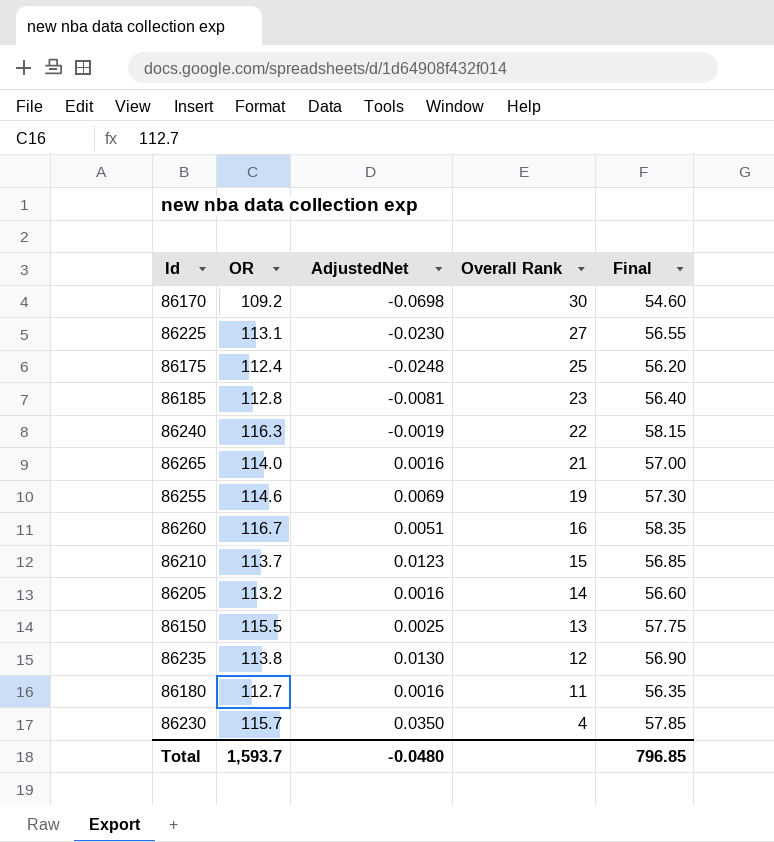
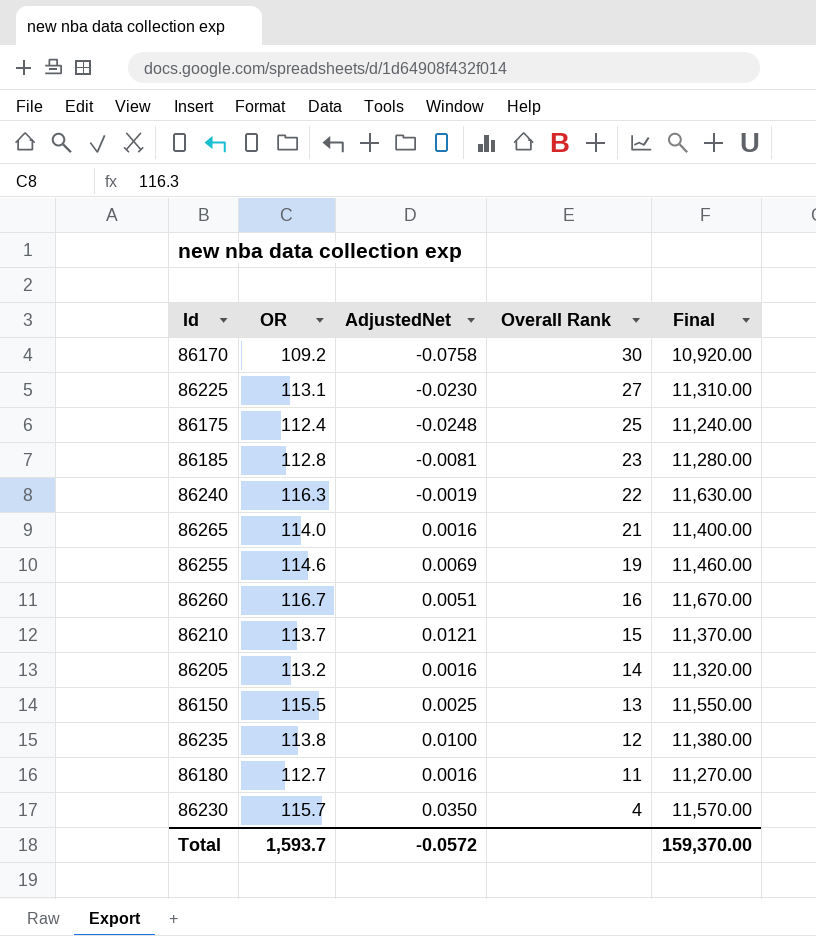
column Final | formula: [OR] * 0.5 -> [OR] * 100
86170 | AdjustedNet: -0.0698 -> -0.0758
86210 | AdjustedNet: 0.0123 -> 0.0121
86235 | AdjustedNet: 0.0130 -> 0.0100
Total | AdjustedNet: -0.0480 -> -0.0572
Total | Final: 796.85 -> 159,370.00

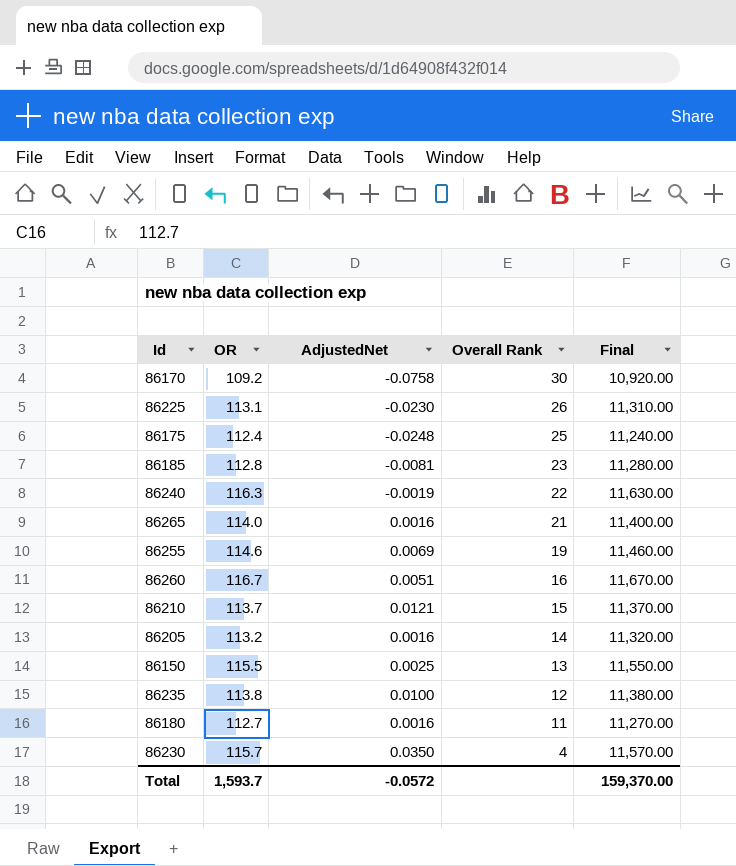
86225 | Overall Rank: 27 -> 26

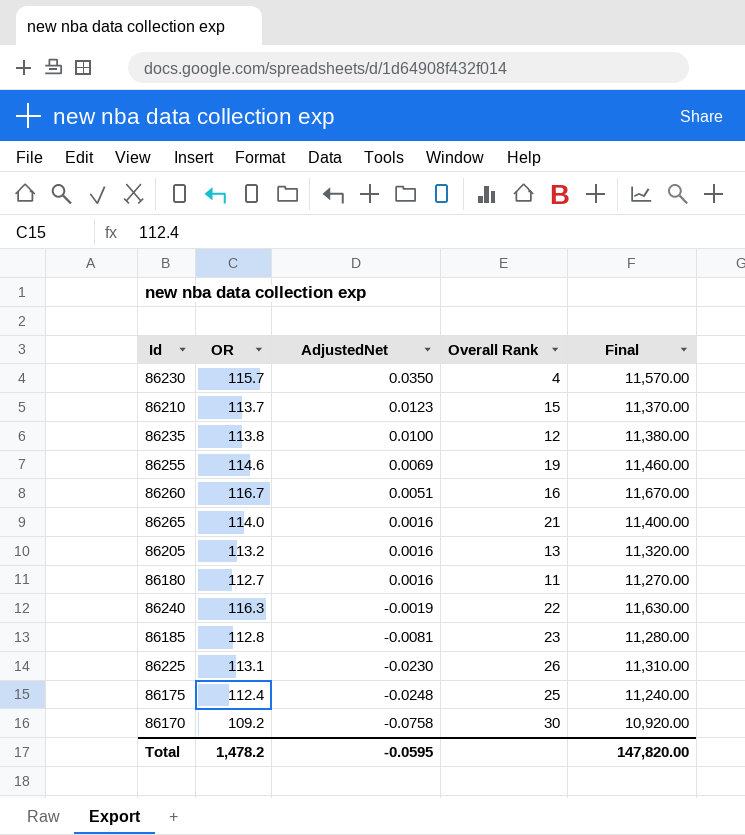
row order: Overall Rank descending -> AdjustedNet descending
row 86150: 115.5 | 0.0025 | 13 | 11,550.00 -> none
86210 | AdjustedNet: 0.0121 -> 0.0123
86205 | Overall Rank: 14 -> 13
Total | OR: 1,593.7 -> 1,478.2
Total | AdjustedNet: -0.0572 -> -0.0595
Total | Final: 159,370.00 -> 147,820.00

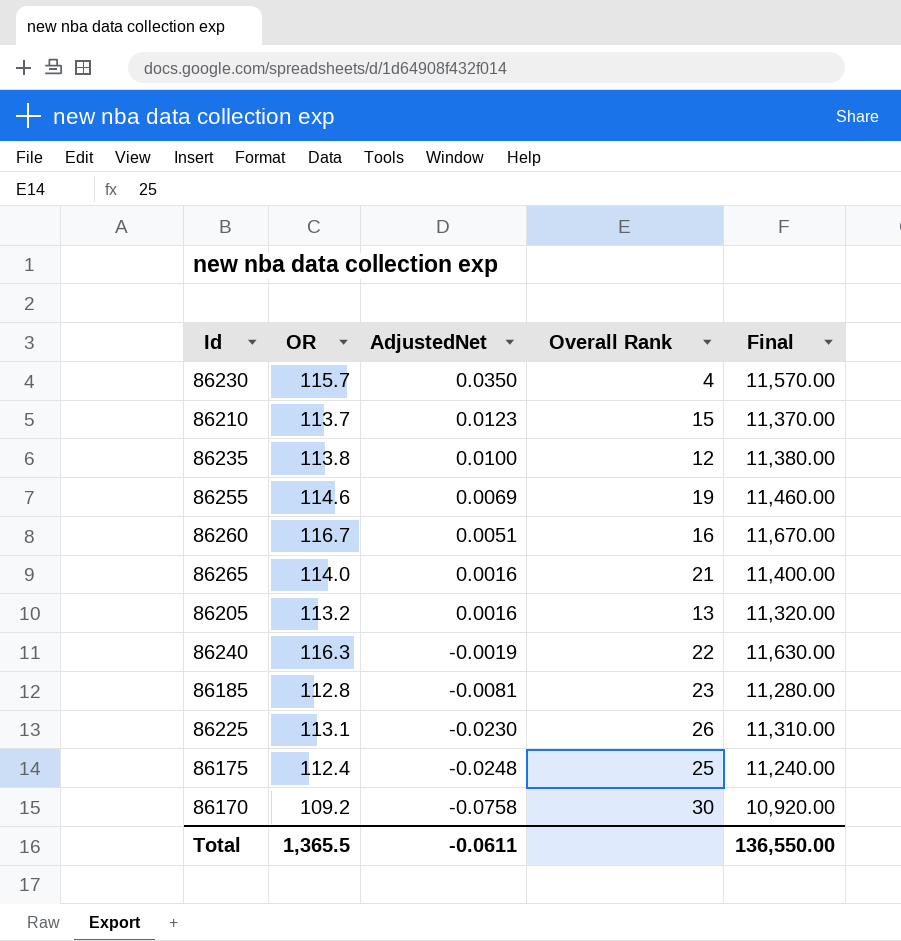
row 86180: 112.7 | 0.0016 | 11 | 11,270.00 -> none
Total | OR: 1,478.2 -> 1,365.5
Total | AdjustedNet: -0.0595 -> -0.0611
Total | Final: 147,820.00 -> 136,550.00

